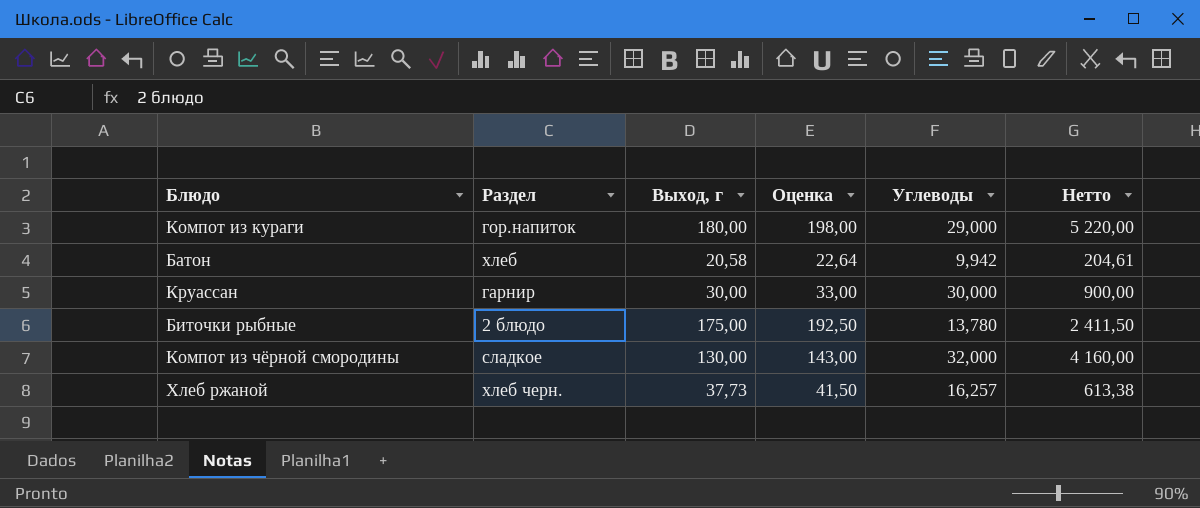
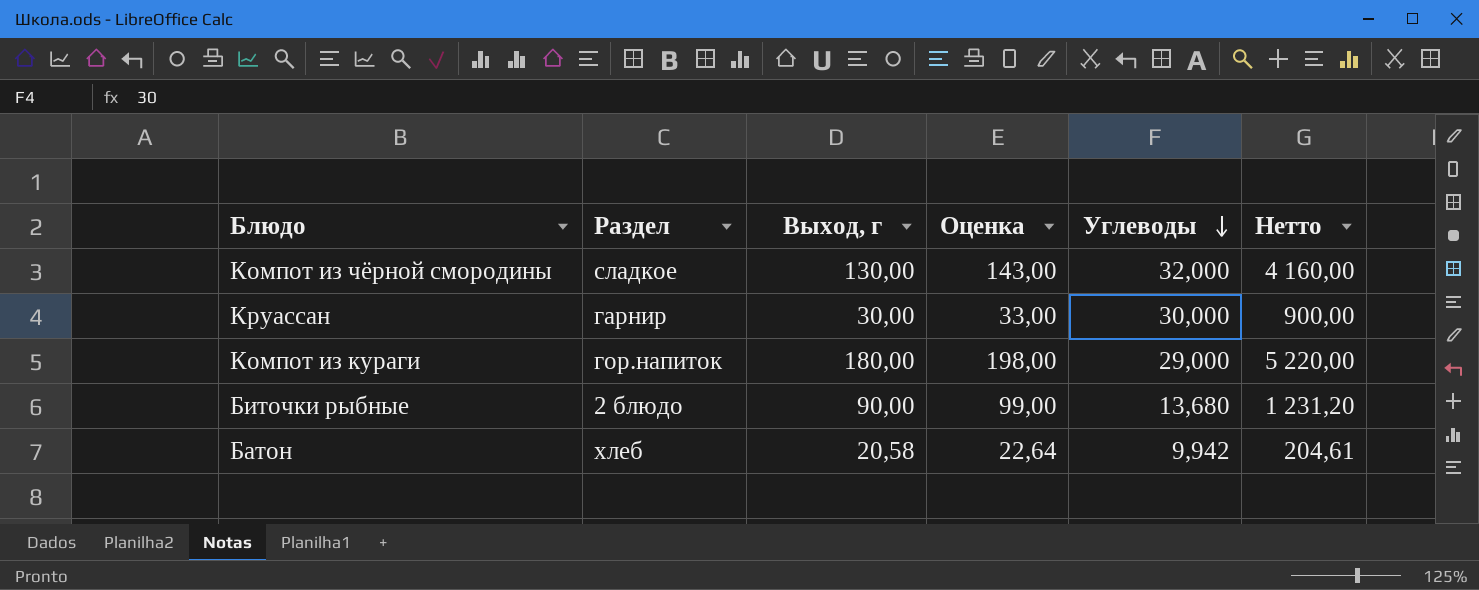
row order: none -> Углеводы descending
row Хлеб ржаной: хлеб черн. | 37,73 | 41,50 | 16,257 | 613,38 -> none
Биточки рыбные | Выход, г: 175,00 -> 90,00
Биточки рыбные | Оценка: 192,50 -> 99,00
Биточки рыбные | Углеводы: 13,780 -> 13,680
Биточки рыбные | Нетто: 2 411,50 -> 1 231,20

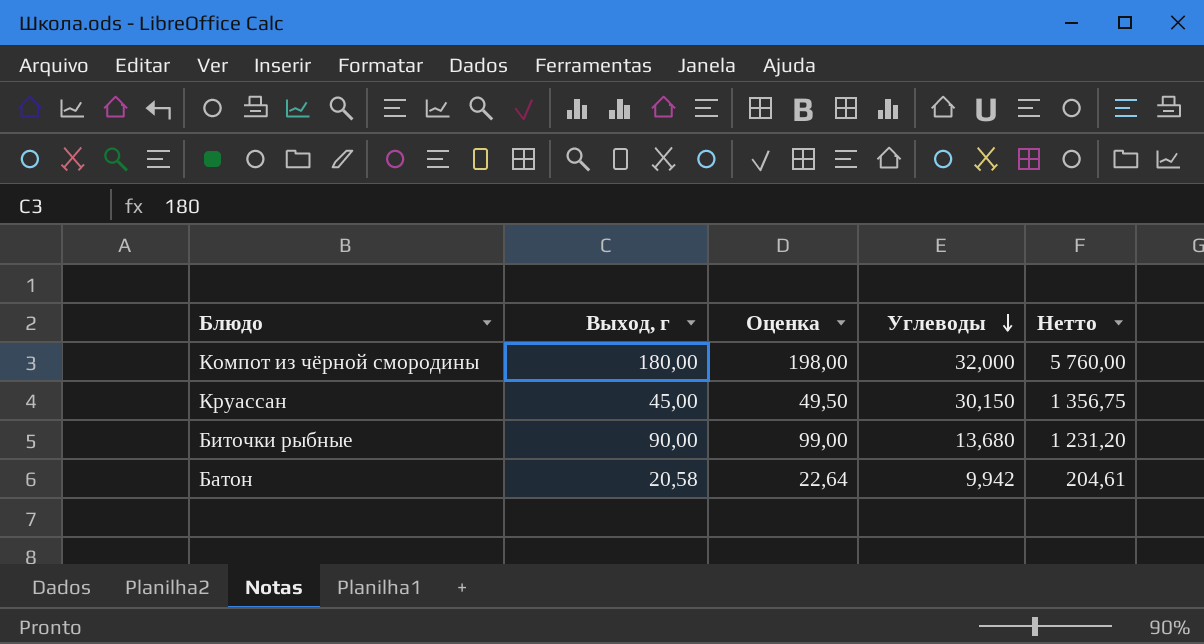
column Раздел | position: 2 -> none
row Компот из кураги: гор.напиток | 180,00 | 198,00 | 29,000 | 5 220,00 -> none
Компот из чёрной смородины | Выход, г: 130,00 -> 180,00
Компот из чёрной смородины | Оценка: 143,00 -> 198,00
Компот из чёрной смородины | Нетто: 4 160,00 -> 5 760,00
Круассан | Выход, г: 30,00 -> 45,00
Круассан | Оценка: 33,00 -> 49,50
Круассан | Углеводы: 30,000 -> 30,150
Круассан | Нетто: 900,00 -> 1 356,75

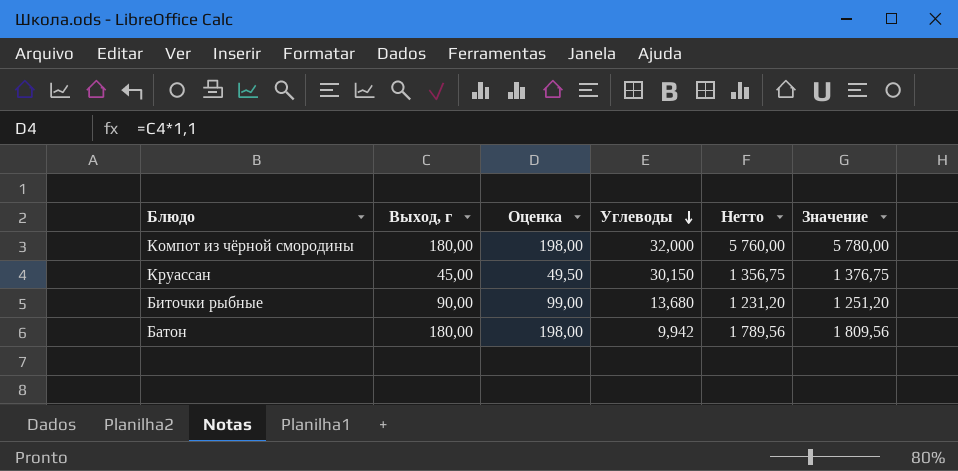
column Значение | formula: none -> [Нетто] + 20
Батон | Выход, г: 20,58 -> 180,00
Батон | Оценка: 22,64 -> 198,00
Батон | Нетто: 204,61 -> 1 789,56

